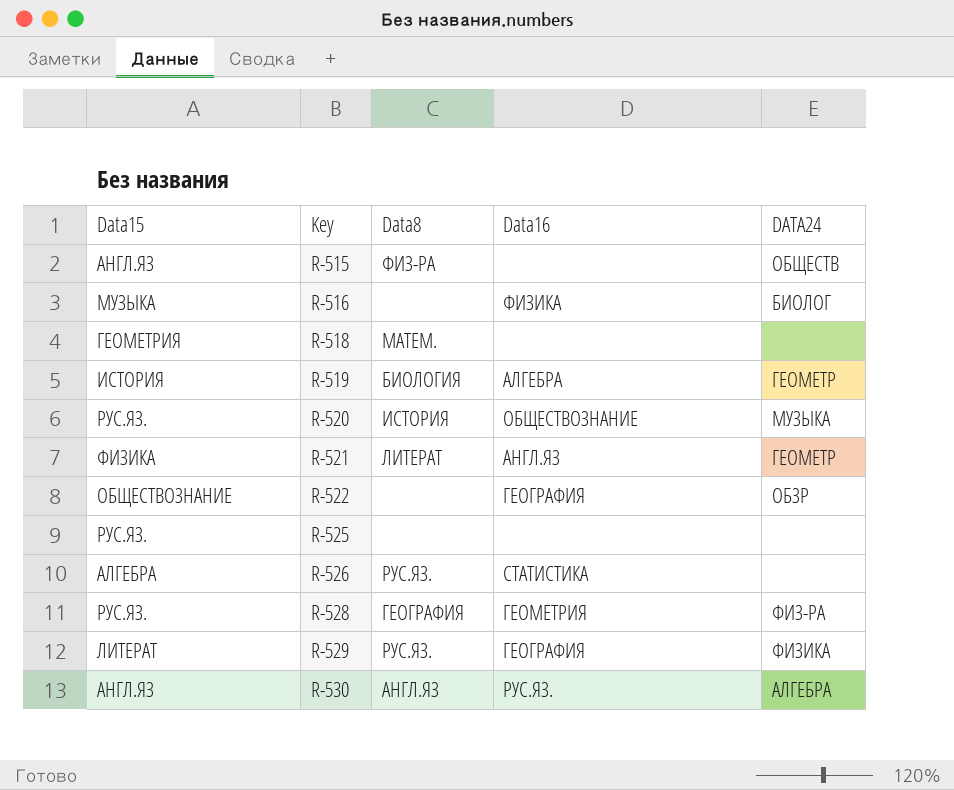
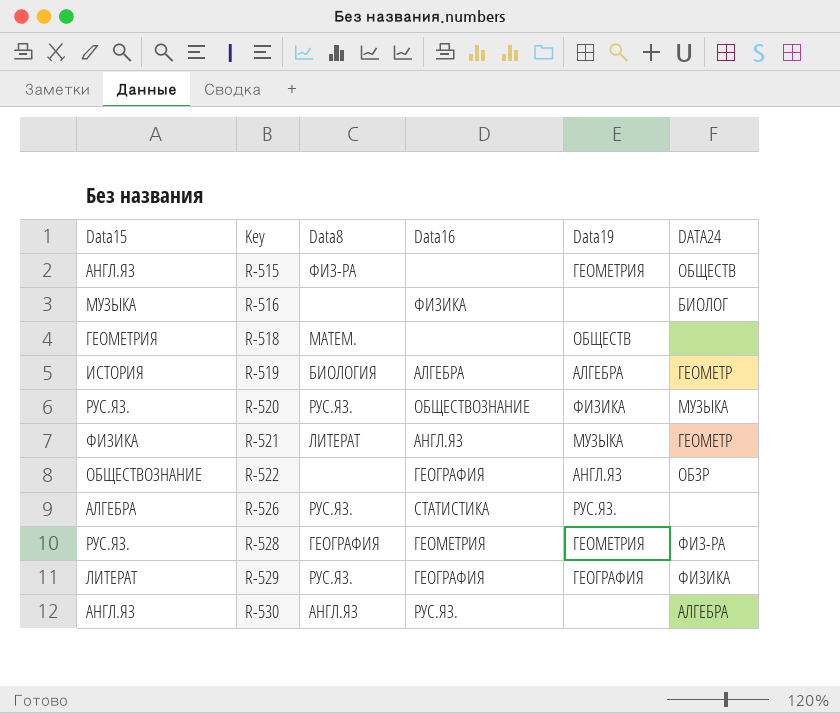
column Data19 | position: none -> 5
row R-525: РУС.ЯЗ. | none | none | none -> none
R-520 | Data8: ИСТОРИЯ -> РУС.ЯЗ.

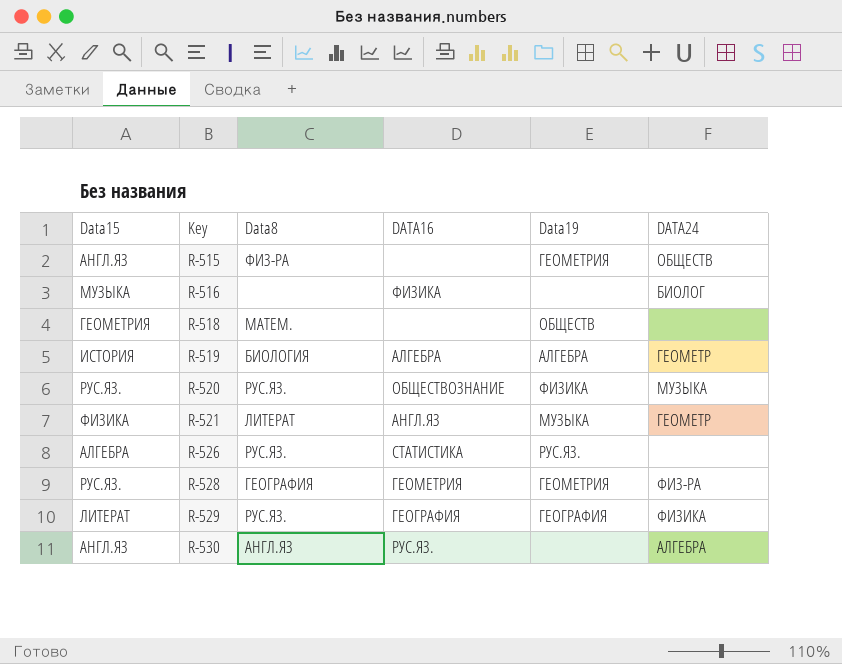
column name: Data16 -> DATA16
row R-522: ОБЩЕСТВОЗНАНИЕ | none | ГЕОГРАФИЯ | АНГЛ.ЯЗ | ОБЗР -> none

